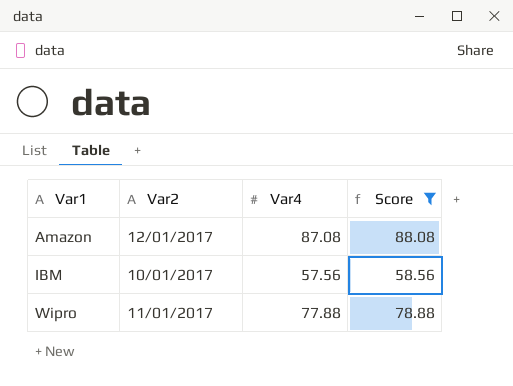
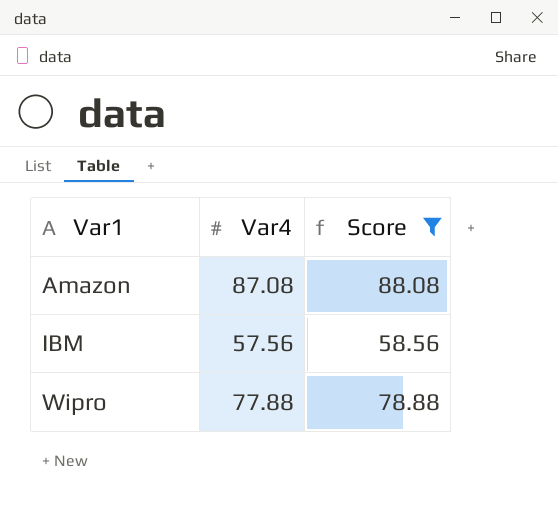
column Var2 | position: 2 -> none

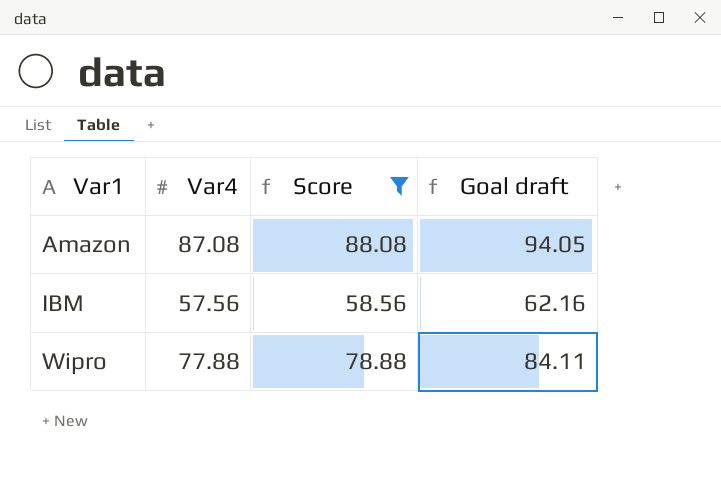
column Goal draft | formula: none -> [Var4] * 1.08

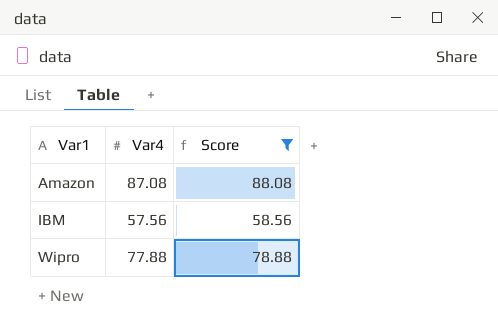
column Goal draft | formula: [Var4] * 1.08 -> none

